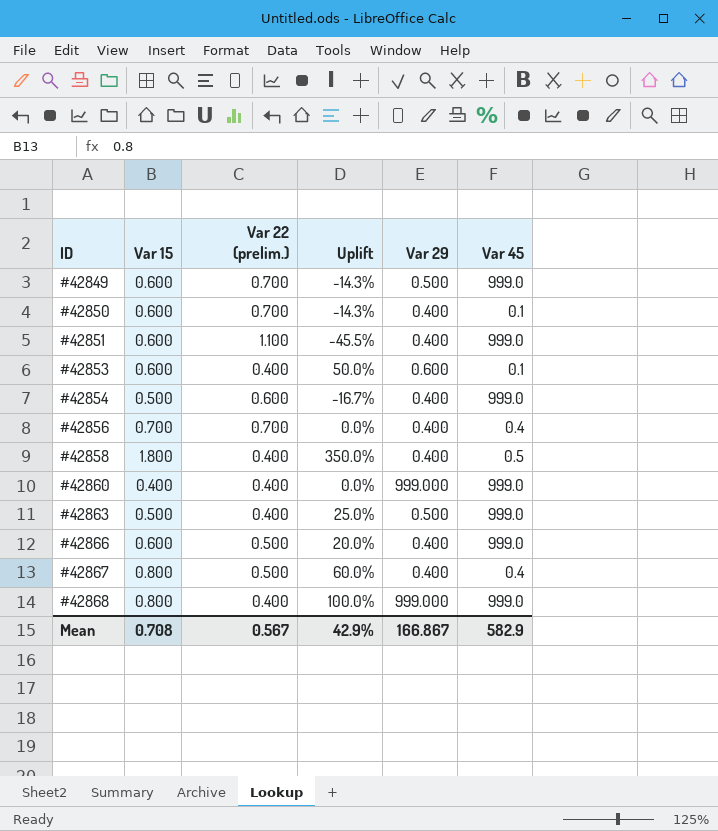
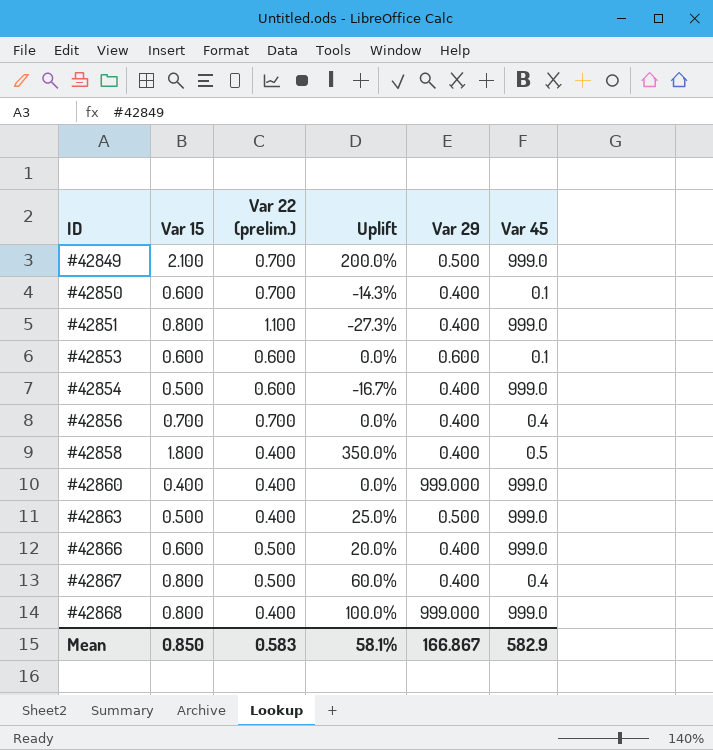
#42849 | Var 15: 0.600 -> 2.100
#42849 | Uplift: -14.3% -> 200.0%
#42851 | Var 15: 0.600 -> 0.800
#42851 | Uplift: -45.5% -> -27.3%
#42853 | Var 22 (prelim.): 0.400 -> 0.600
#42853 | Uplift: 50.0% -> 0.0%
Mean | Var 15: 0.708 -> 0.850
Mean | Var 22 (prelim.): 0.567 -> 0.583
Mean | Uplift: 42.9% -> 58.1%

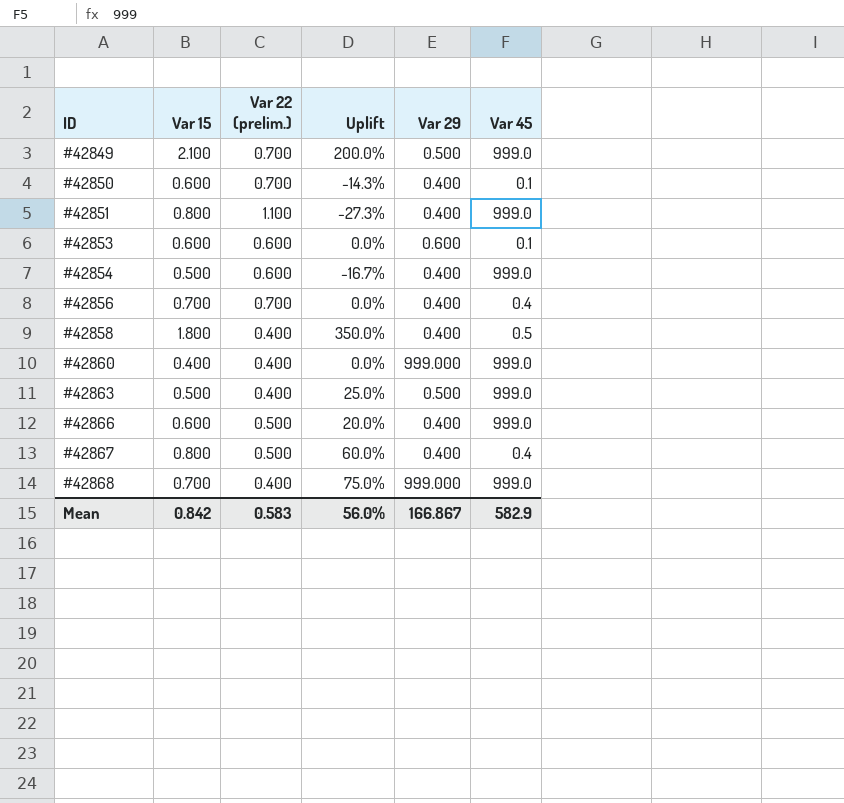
#42868 | Var 15: 0.800 -> 0.700
#42868 | Uplift: 100.0% -> 75.0%
Mean | Var 15: 0.850 -> 0.842
Mean | Uplift: 58.1% -> 56.0%

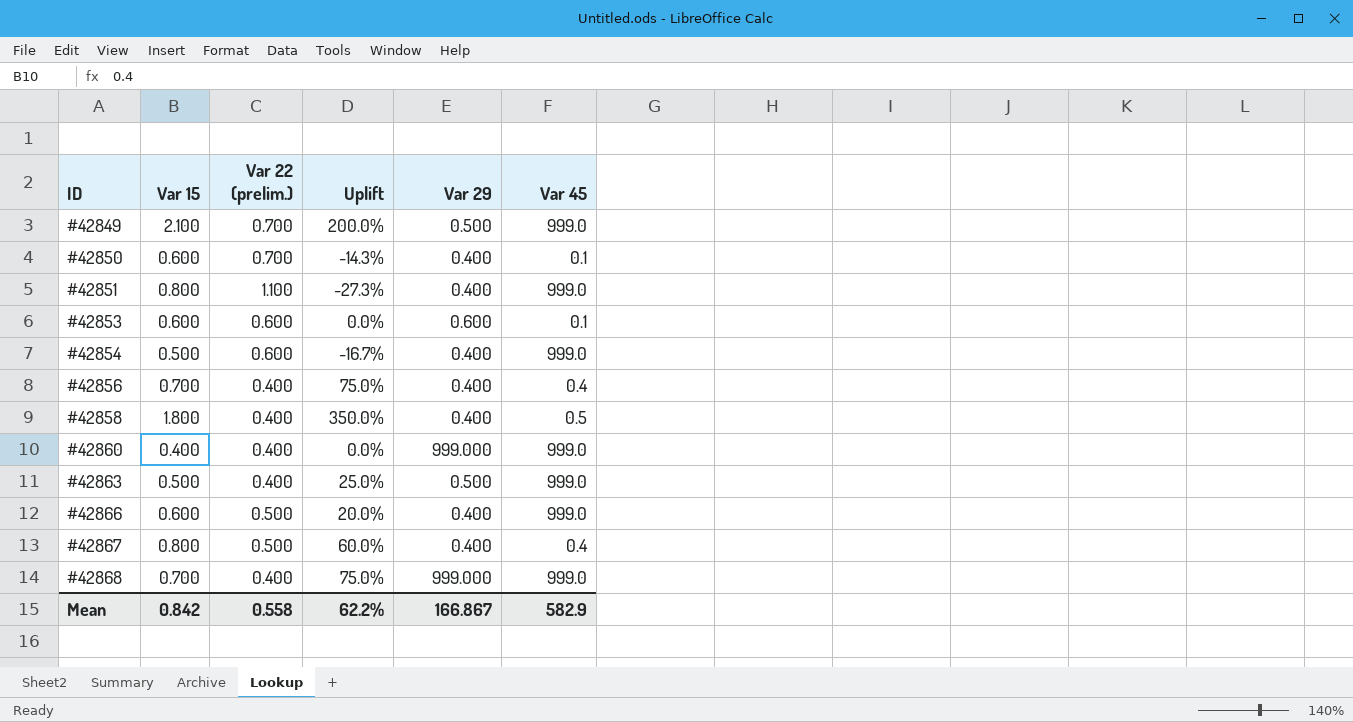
#42856 | Var 22 (prelim.): 0.700 -> 0.400
#42856 | Uplift: 0.0% -> 75.0%
Mean | Var 22 (prelim.): 0.583 -> 0.558
Mean | Uplift: 56.0% -> 62.2%

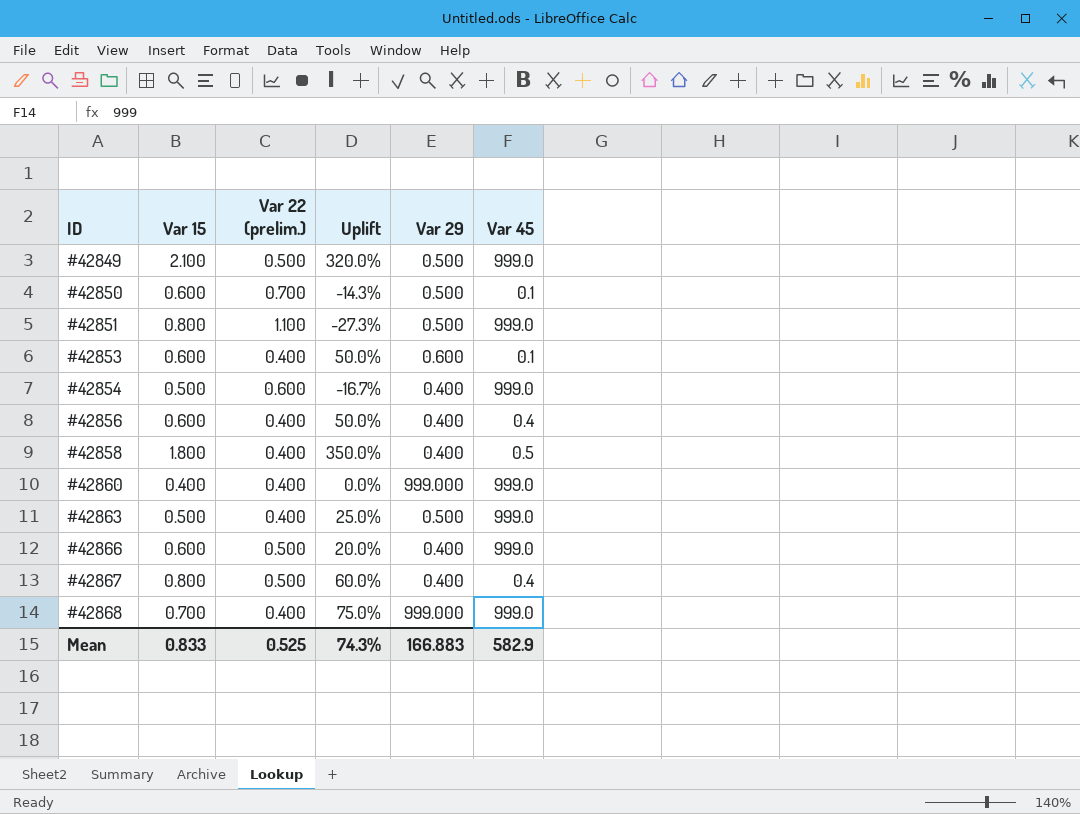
#42849 | Var 22 (prelim.): 0.700 -> 0.500
#42849 | Uplift: 200.0% -> 320.0%
#42850 | Var 29: 0.400 -> 0.500
#42851 | Var 29: 0.400 -> 0.500
#42853 | Var 22 (prelim.): 0.600 -> 0.400
#42853 | Uplift: 0.0% -> 50.0%
#42856 | Var 15: 0.700 -> 0.600
#42856 | Uplift: 75.0% -> 50.0%
Mean | Var 15: 0.842 -> 0.833
Mean | Var 22 (prelim.): 0.558 -> 0.525
Mean | Uplift: 62.2% -> 74.3%
Mean | Var 29: 166.867 -> 166.883

